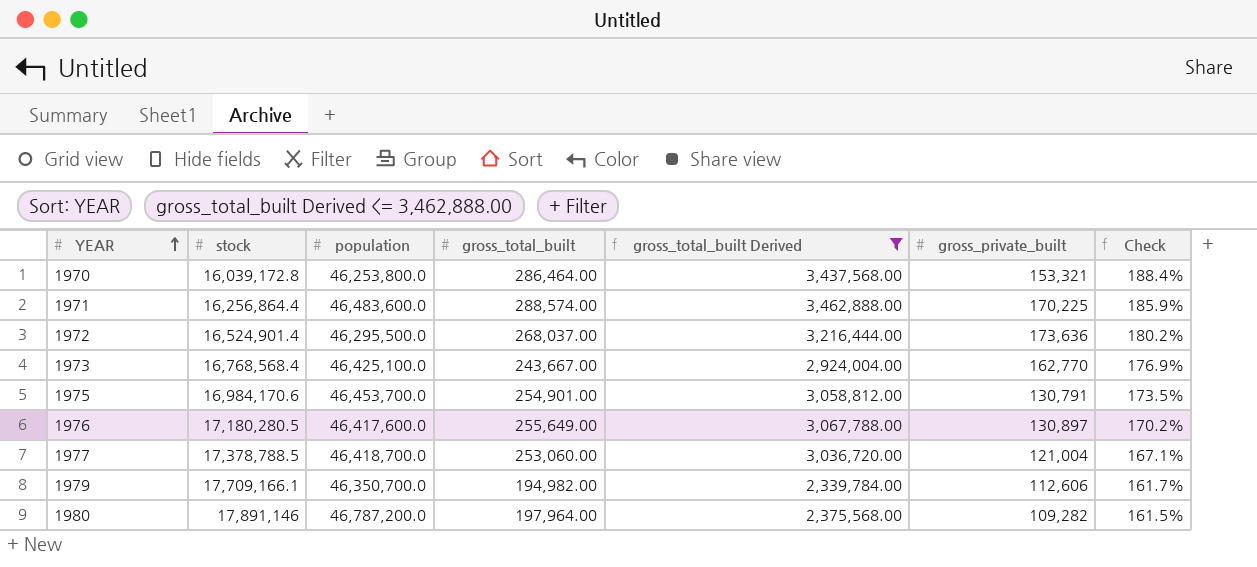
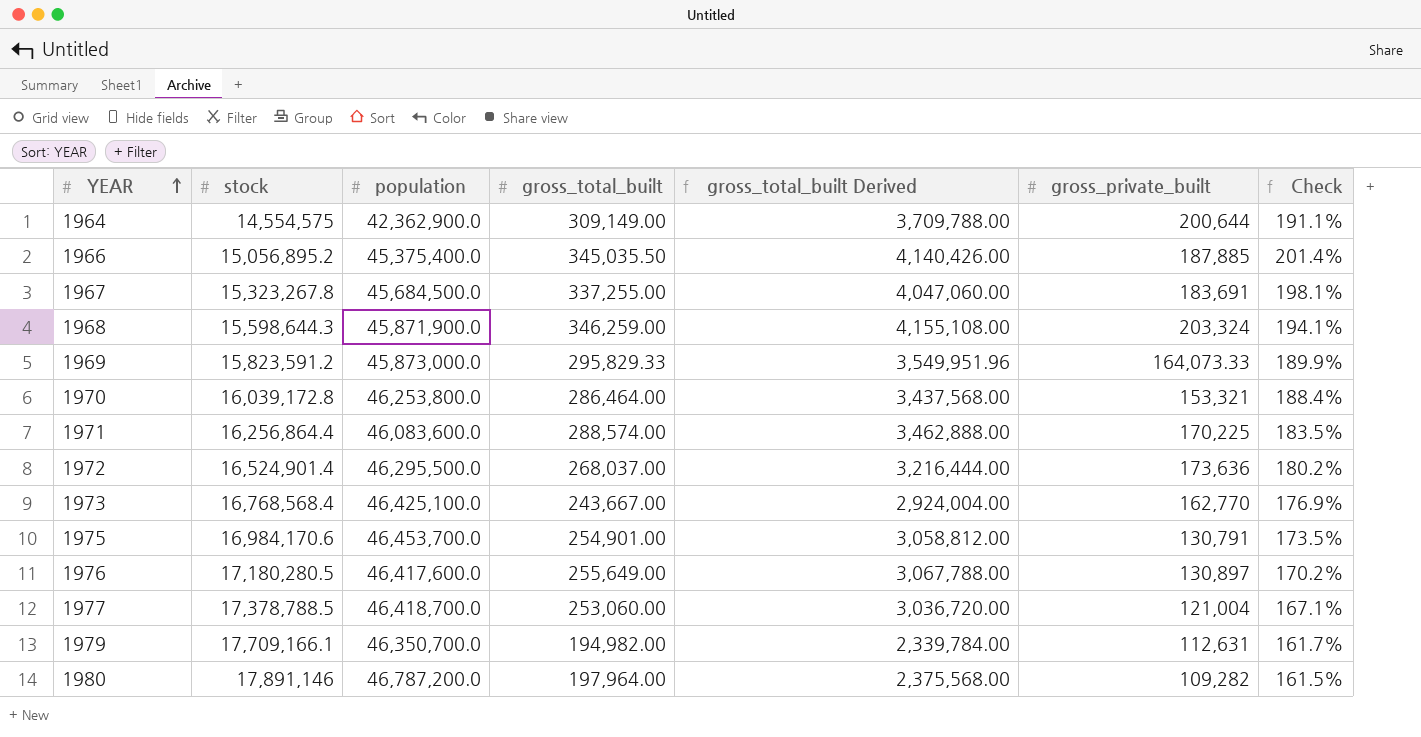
filter: gross_total_built Derived <= 3,462,888.00 -> none
1971 | population: 46,483,600.0 -> 46,083,600.0
1971 | Check: 185.9% -> 183.5%
1979 | gross_private_built: 112,606 -> 112,631

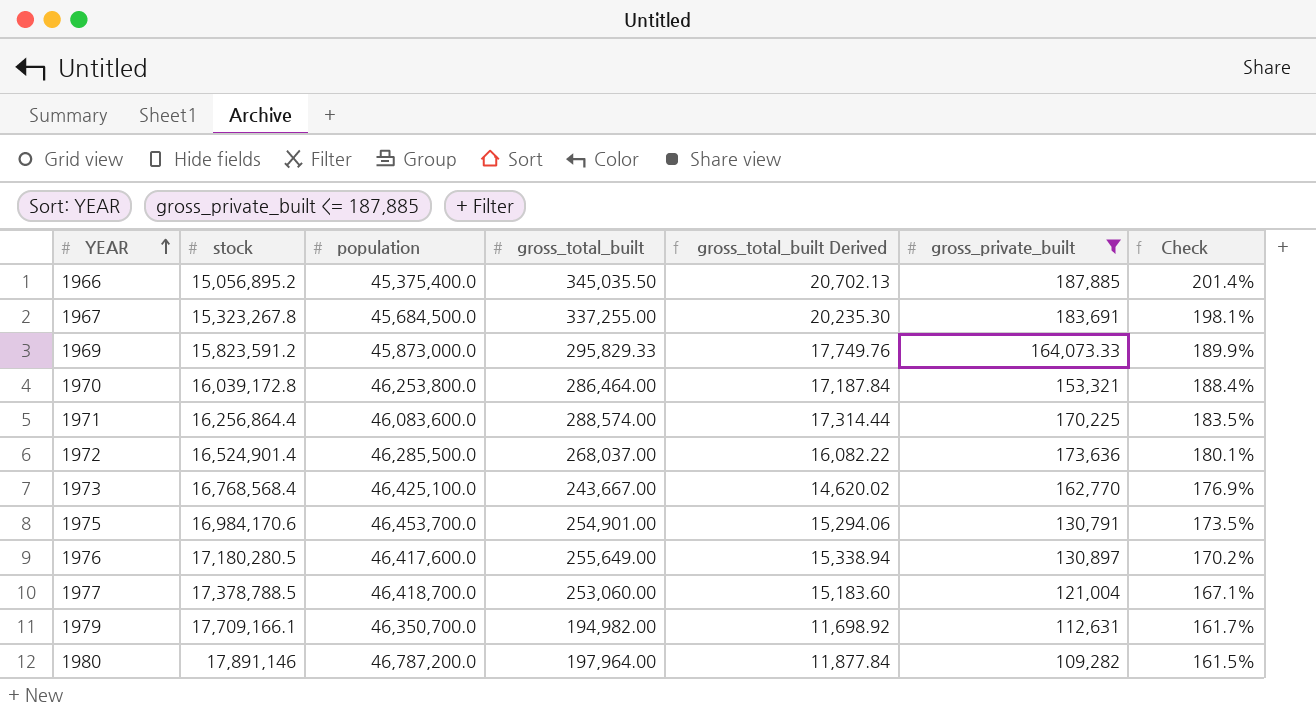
filter: none -> gross_private_built <= 187,885
column gross_total_built Derived | formula: [gross_total_built] * 12 -> [gross_total_built] * 0.06
1972 | population: 46,295,500.0 -> 46,285,500.0
1972 | Check: 180.2% -> 180.1%

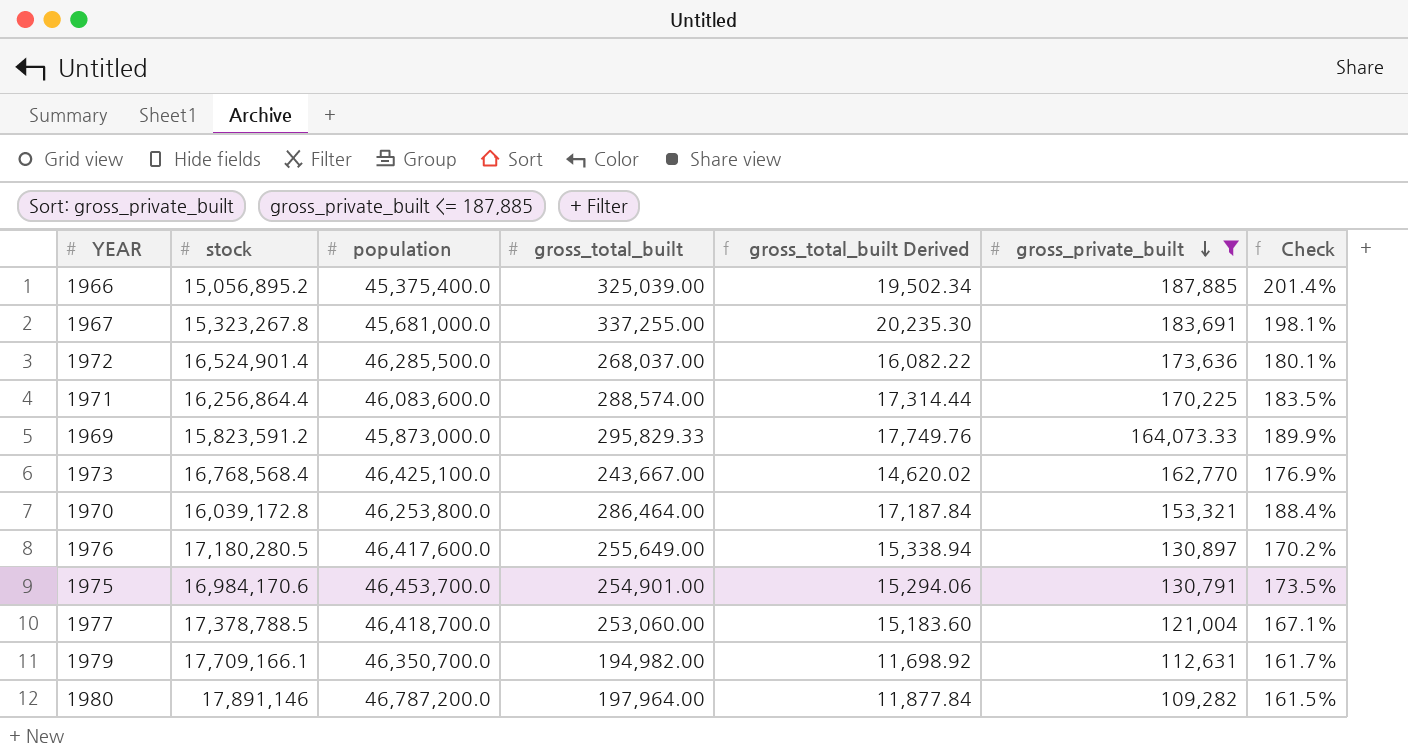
row order: YEAR ascending -> gross_private_built descending
1966 | gross_total_built: 345,035.50 -> 325,039.00
1966 | gross_total_built Derived: 20,702.13 -> 19,502.34
1967 | population: 45,684,500.0 -> 45,681,000.0

